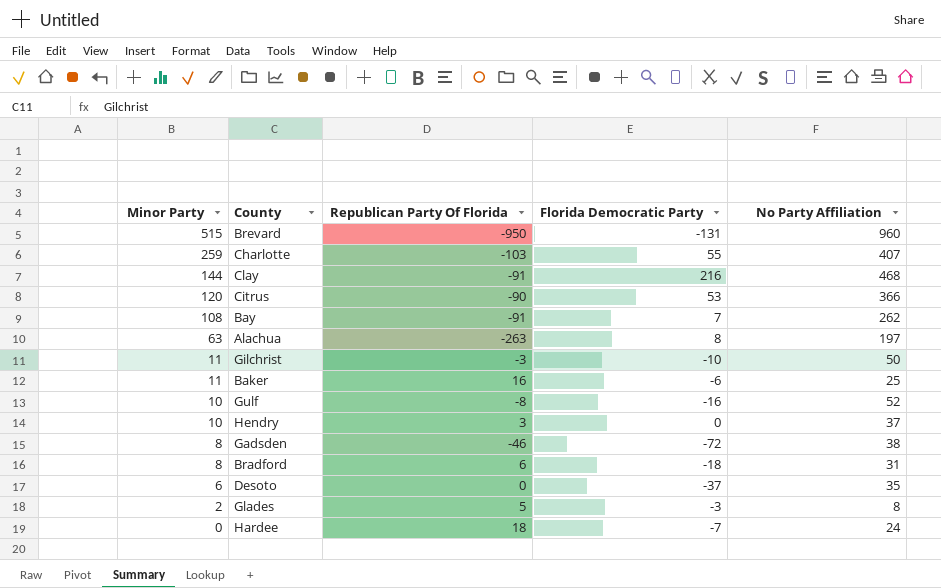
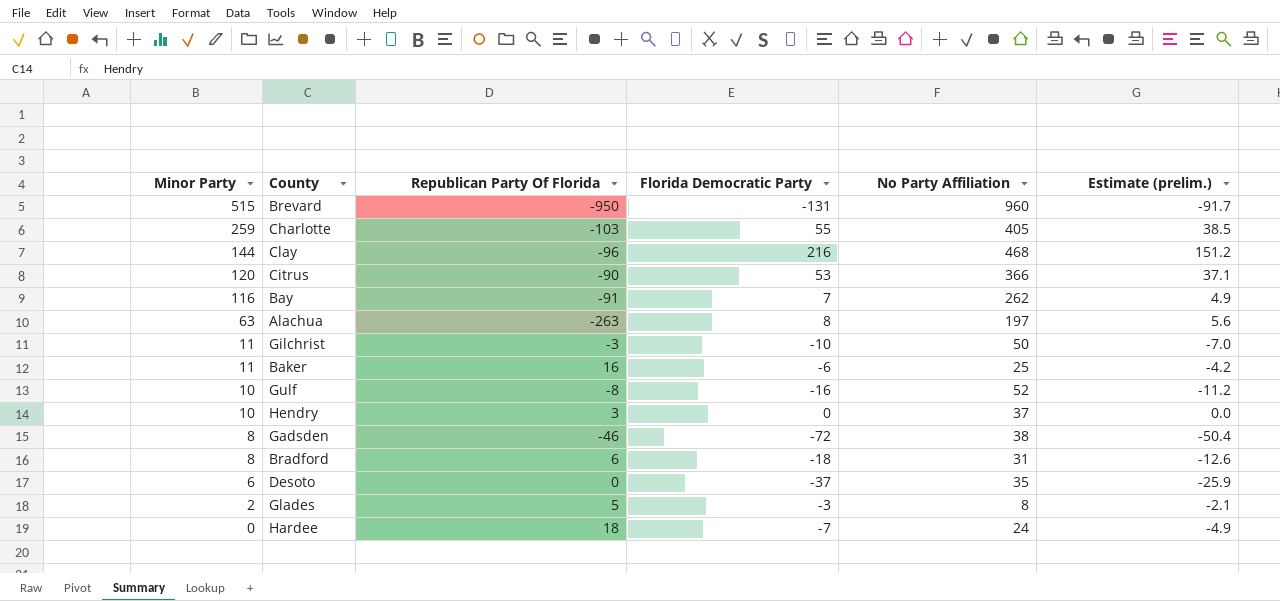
column Estimate (prelim.) | formula: none -> [Florida Democratic Party] * 0.7
Charlotte | No Party Affiliation: 407 -> 405
Clay | Republican Party Of Florida: -91 -> -96
Bay | Minor Party: 108 -> 116

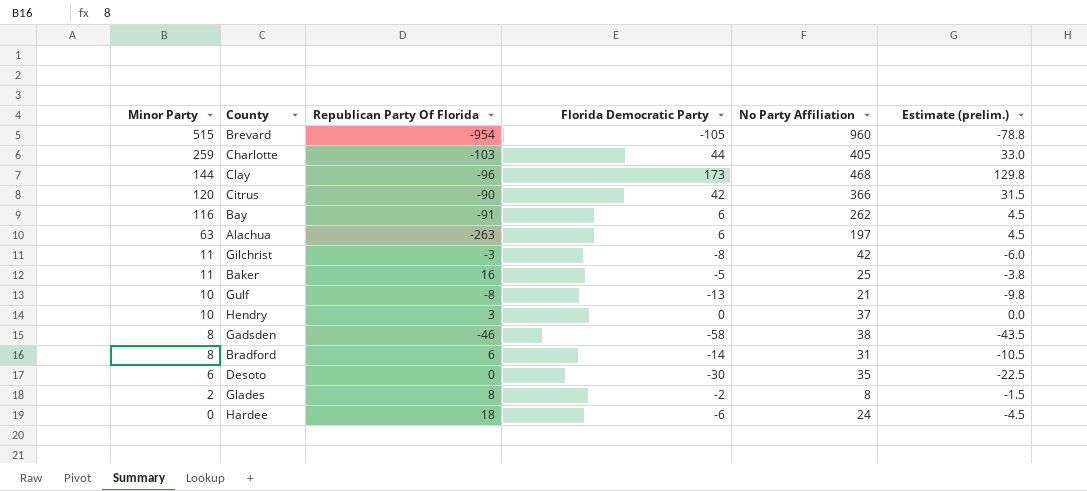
column Estimate (prelim.) | formula: [Florida Democratic Party] * 0.7 -> [Florida Democratic Party] * 0.75
Brevard | Republican Party Of Florida: -950 -> -954
Brevard | Florida Democratic Party: -131 -> -105
Charlotte | Florida Democratic Party: 55 -> 44
Clay | Florida Democratic Party: 216 -> 173
Citrus | Florida Democratic Party: 53 -> 42
Bay | Florida Democratic Party: 7 -> 6
Alachua | Florida Democratic Party: 8 -> 6
Gilchrist | Florida Democratic Party: -10 -> -8
Gilchrist | No Party Affiliation: 50 -> 42
Baker | Florida Democratic Party: -6 -> -5
Gulf | Florida Democratic Party: -16 -> -13
Gulf | No Party Affiliation: 52 -> 21
Gadsden | Florida Democratic Party: -72 -> -58
Bradford | Florida Democratic Party: -18 -> -14
Desoto | Florida Democratic Party: -37 -> -30
Glades | Republican Party Of Florida: 5 -> 8
Glades | Florida Democratic Party: -3 -> -2
Hardee | Florida Democratic Party: -7 -> -6

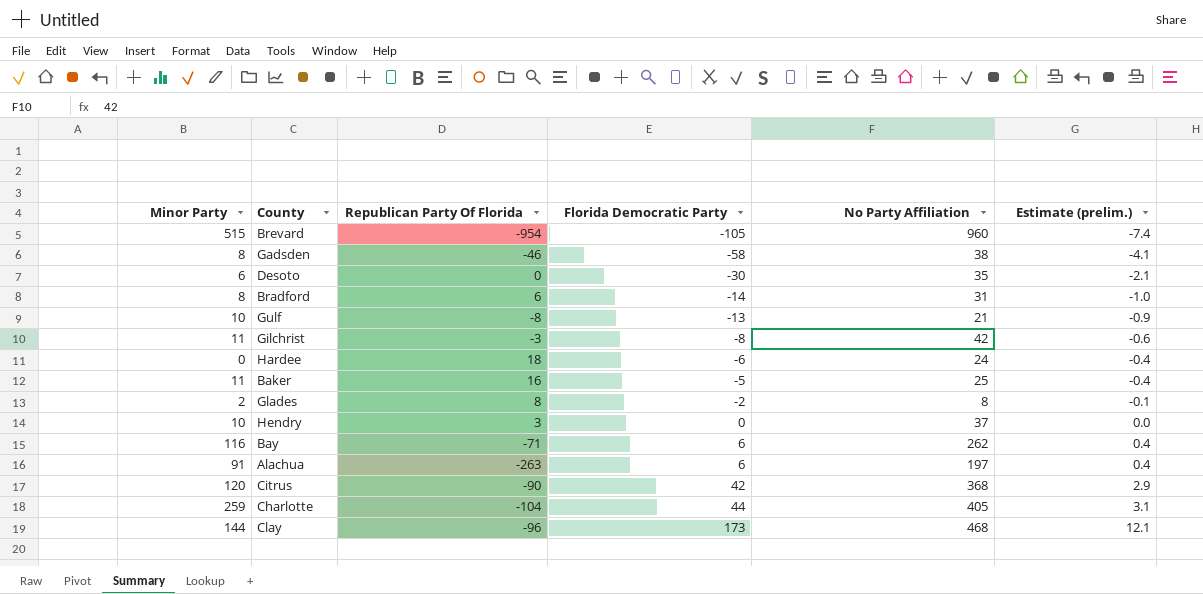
row order: Minor Party descending -> Florida Democratic Party ascending
column Estimate (prelim.) | formula: [Florida Democratic Party] * 0.75 -> [Florida Democratic Party] * 0.07
Bay | Republican Party Of Florida: -91 -> -71
Alachua | Minor Party: 63 -> 91
Citrus | No Party Affiliation: 366 -> 368
Charlotte | Republican Party Of Florida: -103 -> -104

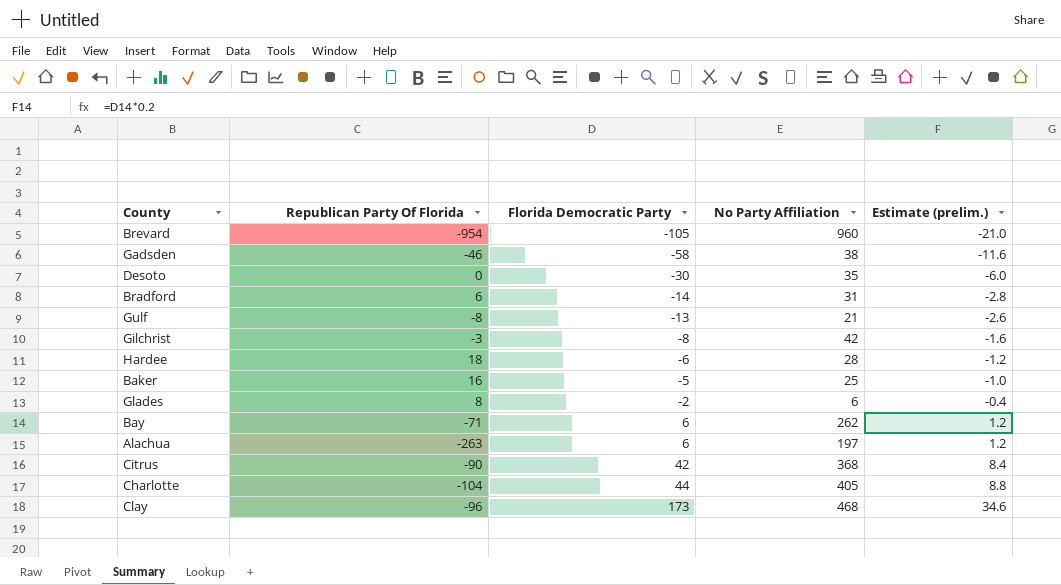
column Minor Party | position: 1 -> none
column Estimate (prelim.) | formula: [Florida Democratic Party] * 0.07 -> [Florida Democratic Party] * 0.2
row Hendry: 10 | 3 | 0 | 37 | 0.0 -> none
Hardee | No Party Affiliation: 24 -> 28
Glades | No Party Affiliation: 8 -> 6

